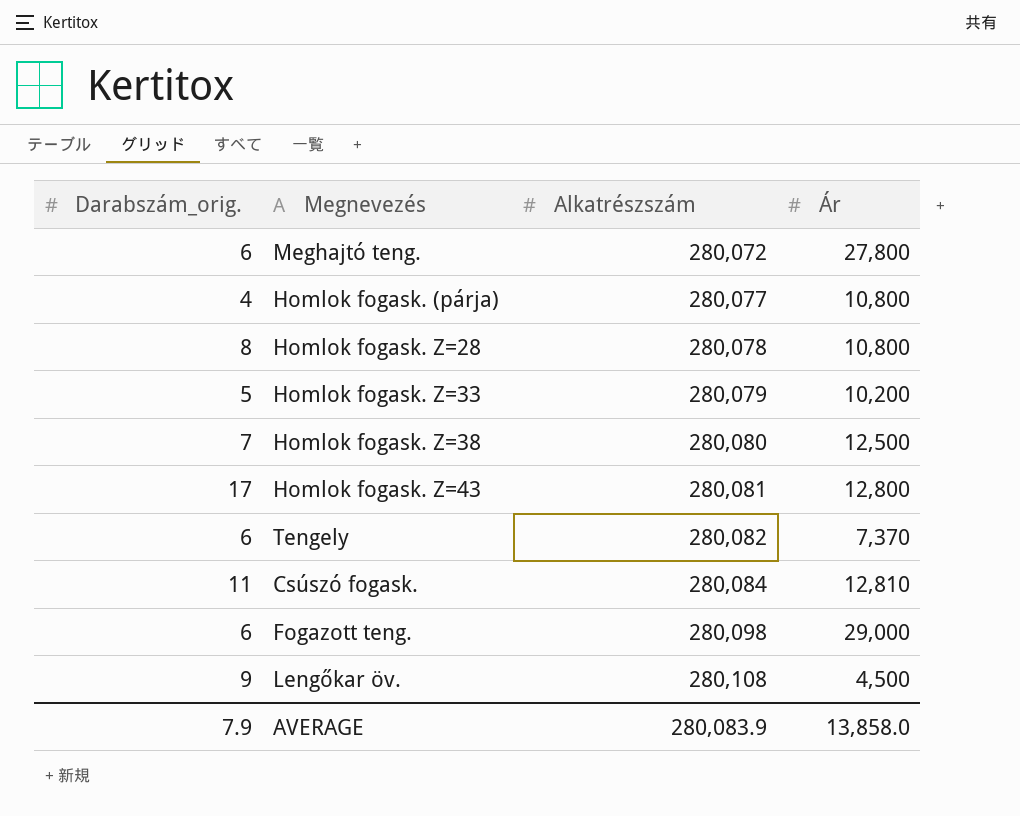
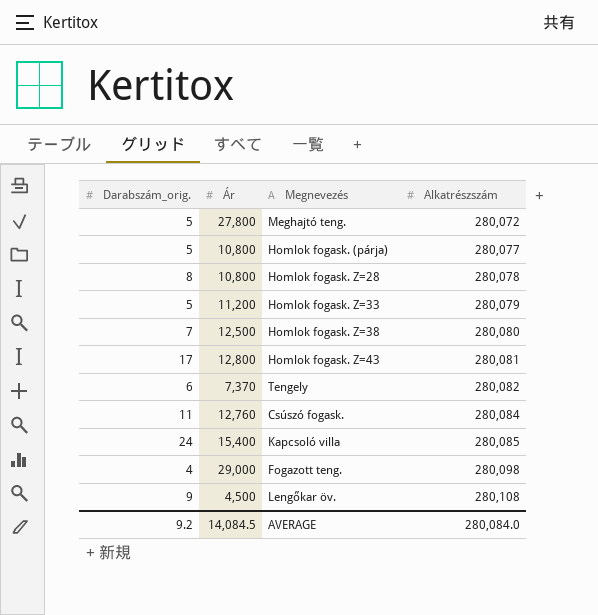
column Ár | position: 4 -> 2
Meghajtó teng. | Darabszám_orig.: 6 -> 5
Homlok fogask. (párja) | Darabszám_orig.: 4 -> 5
Homlok fogask. Z=33 | Ár: 10,200 -> 11,200
Csúszó fogask. | Ár: 12,810 -> 12,760
row Kapcsoló villa: none -> 24 | 15,400 | 280,085
Fogazott teng. | Darabszám_orig.: 6 -> 4
AVERAGE | Darabszám_orig.: 7.9 -> 9.2
AVERAGE | Ár: 13,858.0 -> 14,084.5
AVERAGE | Alkatrészszám: 280,083.9 -> 280,084.0

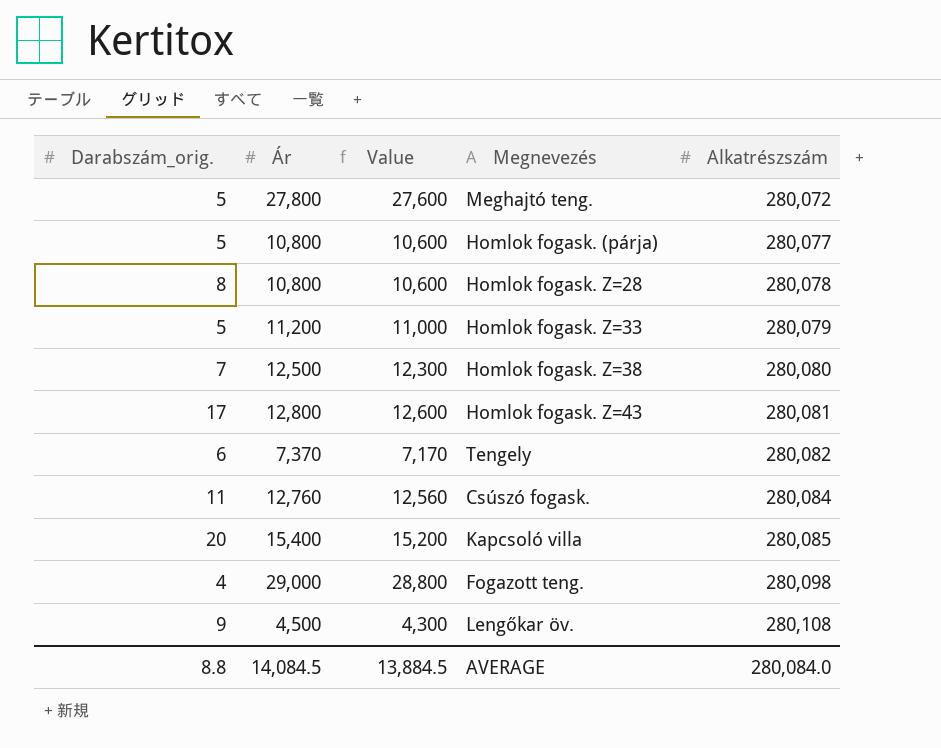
column Value | formula: none -> [Ár] - 200
Kapcsoló villa | Darabszám_orig.: 24 -> 20
AVERAGE | Darabszám_orig.: 9.2 -> 8.8

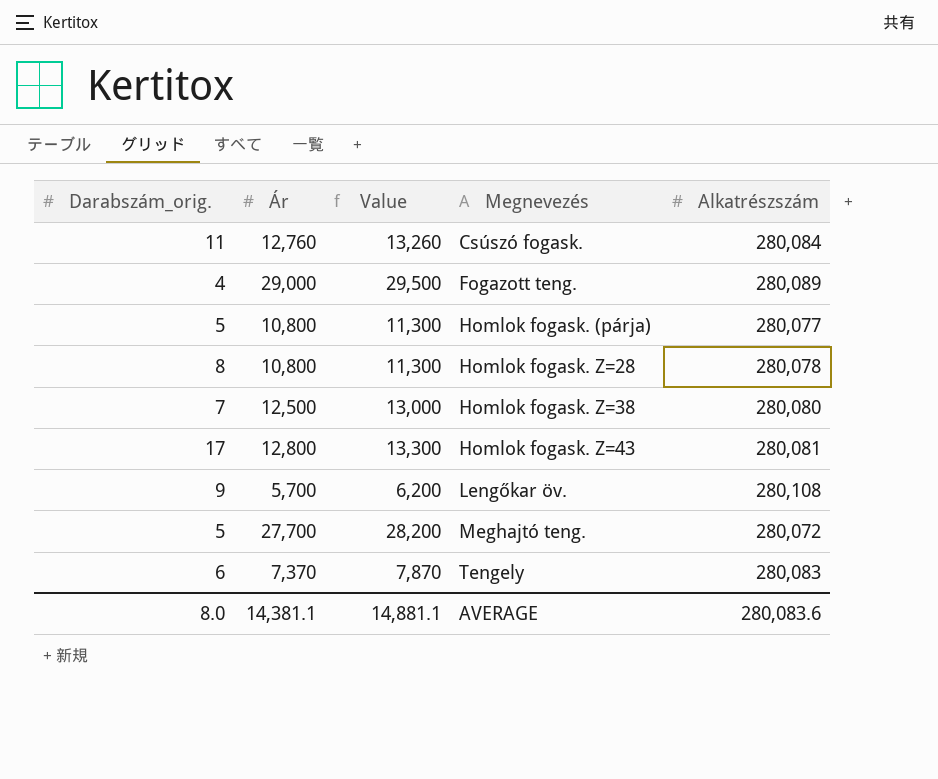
row order: Alkatrészszám ascending -> Megnevezés ascending
column Value | formula: [Ár] - 200 -> [Ár] + 500
row Homlok fogask. Z=33: 5 | 11,200 | 11,000 | 280,079 -> none
row Kapcsoló villa: 20 | 15,400 | 15,200 | 280,085 -> none
Fogazott teng. | Alkatrészszám: 280,098 -> 280,089
Lengőkar öv. | Ár: 4,500 -> 5,700
Meghajtó teng. | Ár: 27,800 -> 27,700
Tengely | Alkatrészszám: 280,082 -> 280,083
AVERAGE | Darabszám_orig.: 8.8 -> 8.0
AVERAGE | Ár: 14,084.5 -> 14,381.1
AVERAGE | Value: 13,884.5 -> 14,881.1
AVERAGE | Alkatrészszám: 280,084.0 -> 280,083.6

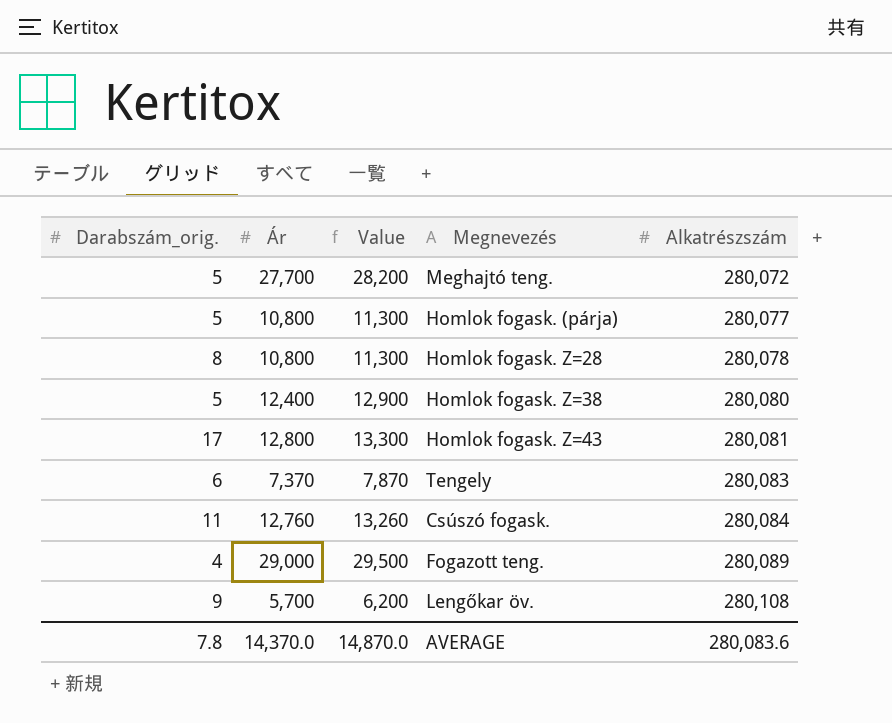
row order: Megnevezés ascending -> Alkatrészszám ascending
Homlok fogask. Z=38 | Darabszám_orig.: 7 -> 5
Homlok fogask. Z=38 | Ár: 12,500 -> 12,400
Homlok fogask. Z=38 | Value: 13,000 -> 12,900
AVERAGE | Darabszám_orig.: 8.0 -> 7.8
AVERAGE | Ár: 14,381.1 -> 14,370.0
AVERAGE | Value: 14,881.1 -> 14,870.0

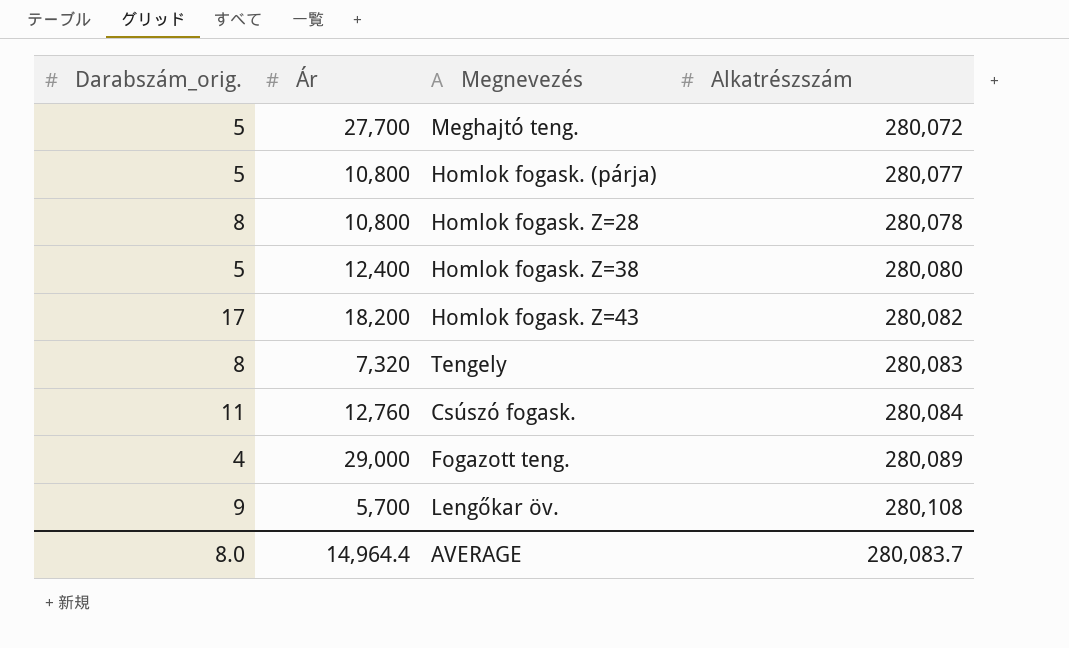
column Value | formula: [Ár] + 500 -> none
Homlok fogask. Z=43 | Ár: 12,800 -> 18,200
Homlok fogask. Z=43 | Alkatrészszám: 280,081 -> 280,082
Tengely | Darabszám_orig.: 6 -> 8
Tengely | Ár: 7,370 -> 7,320
AVERAGE | Darabszám_orig.: 7.8 -> 8.0
AVERAGE | Ár: 14,370.0 -> 14,964.4
AVERAGE | Alkatrészszám: 280,083.6 -> 280,083.7

